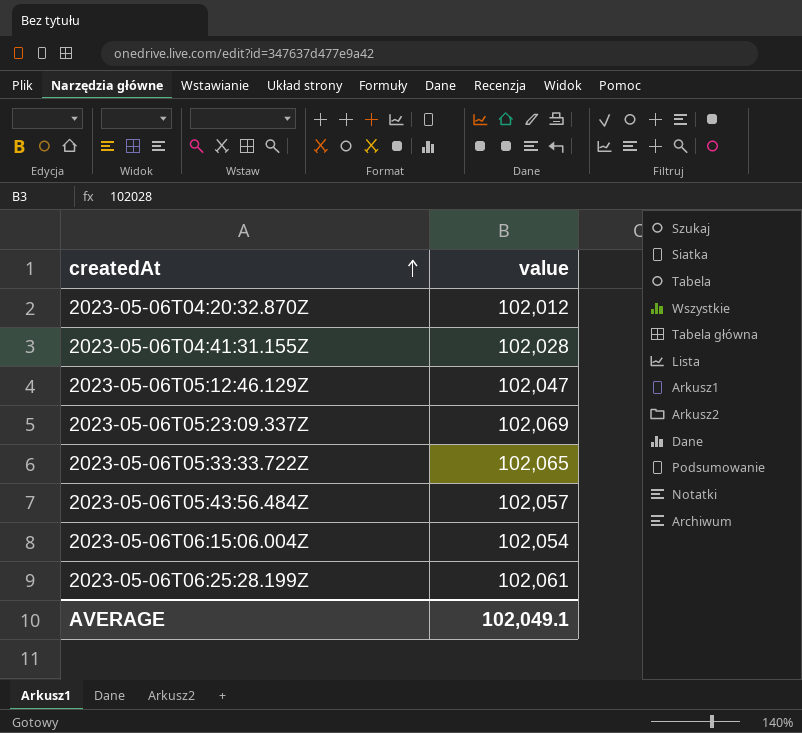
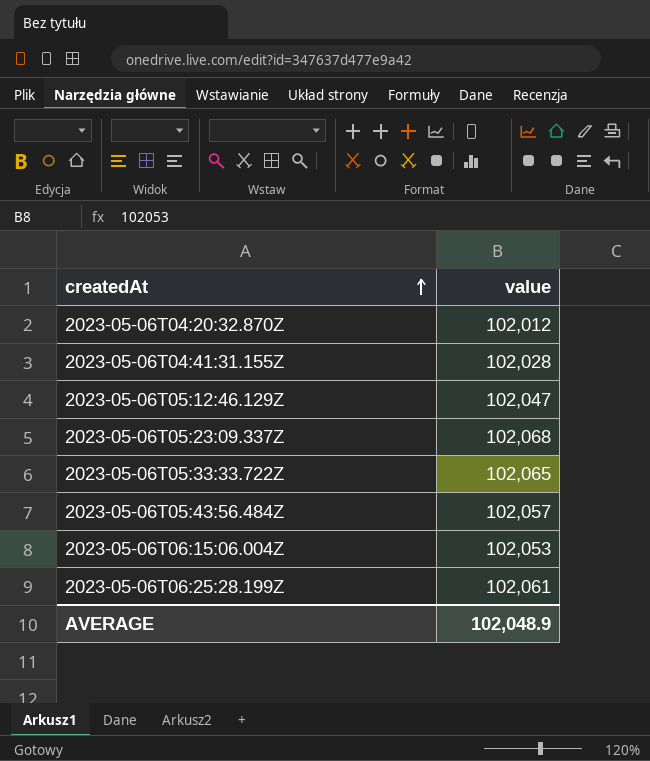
2023-05-06T05:23:09.337Z | value: 102,069 -> 102,068
2023-05-06T06:15:06.004Z | value: 102,054 -> 102,053
AVERAGE | value: 102,049.1 -> 102,048.9

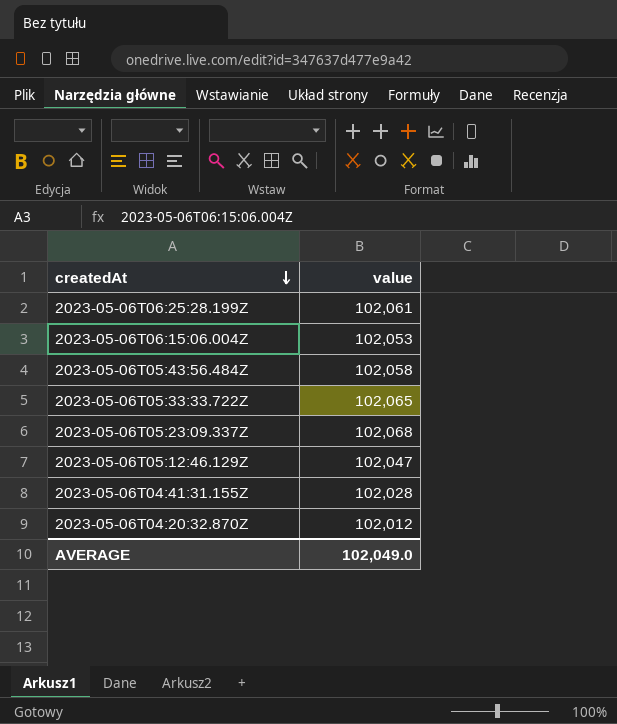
row order: createdAt ascending -> createdAt descending
2023-05-06T05:43:56.484Z | value: 102,057 -> 102,058
AVERAGE | value: 102,048.9 -> 102,049.0

